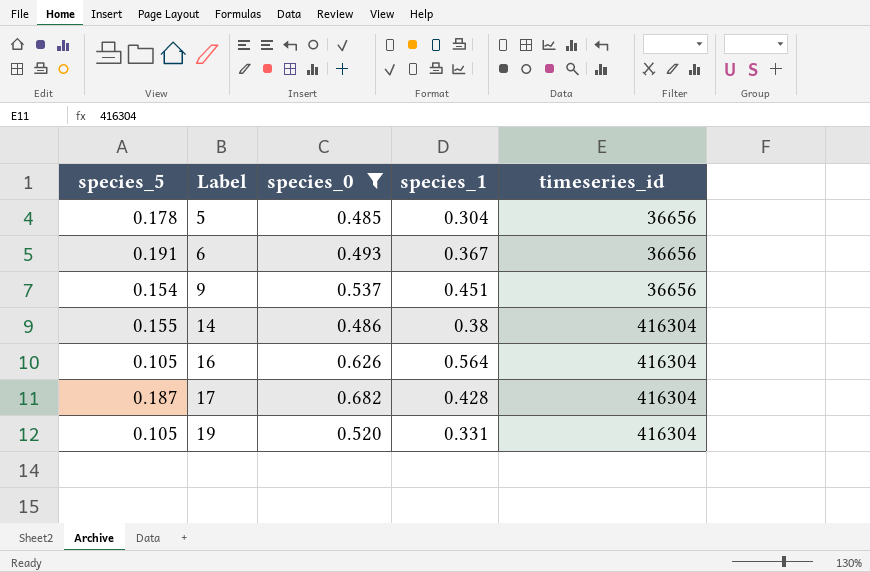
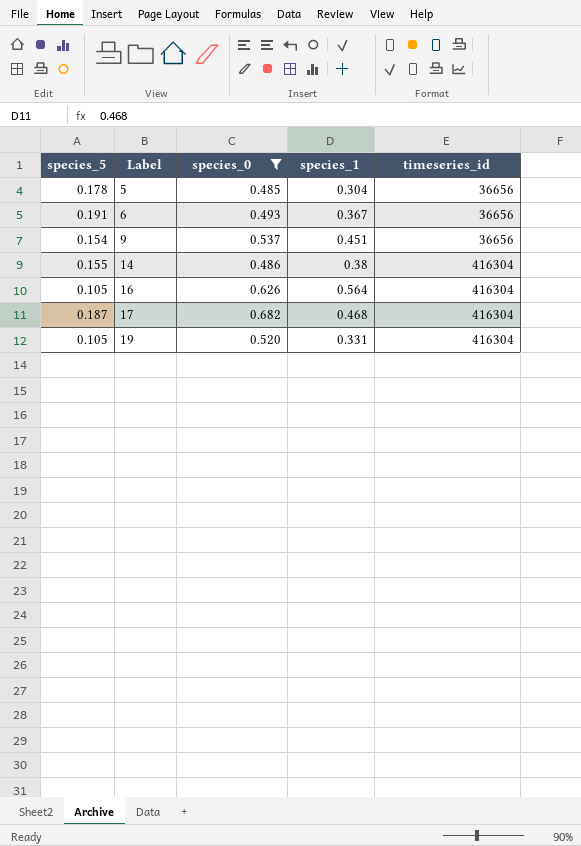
17 | species_1: 0.428 -> 0.468

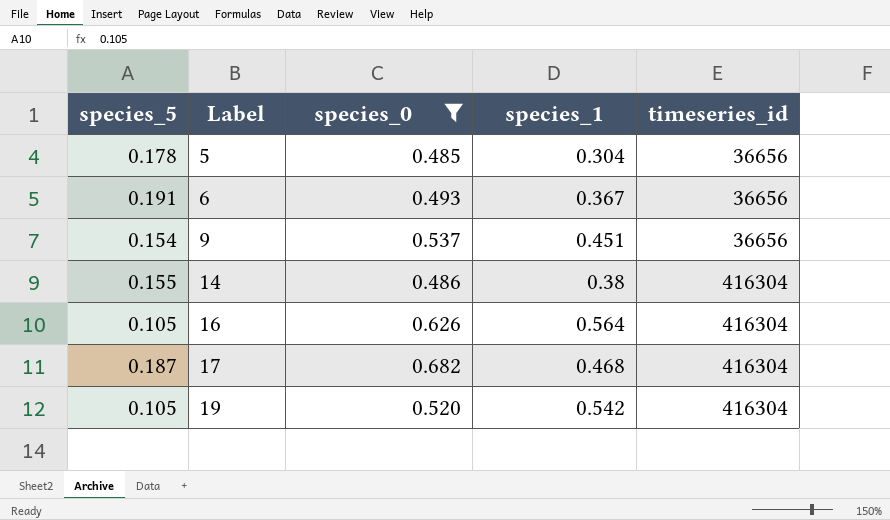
19 | species_1: 0.331 -> 0.542

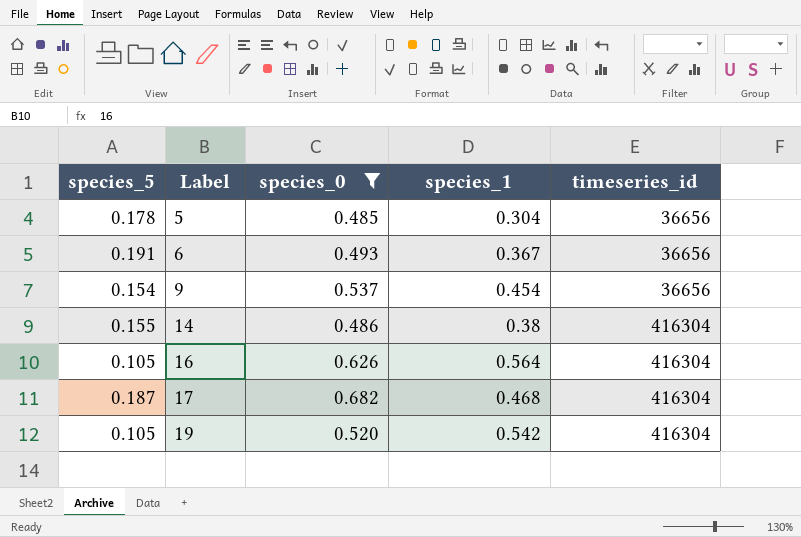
9 | species_1: 0.451 -> 0.454

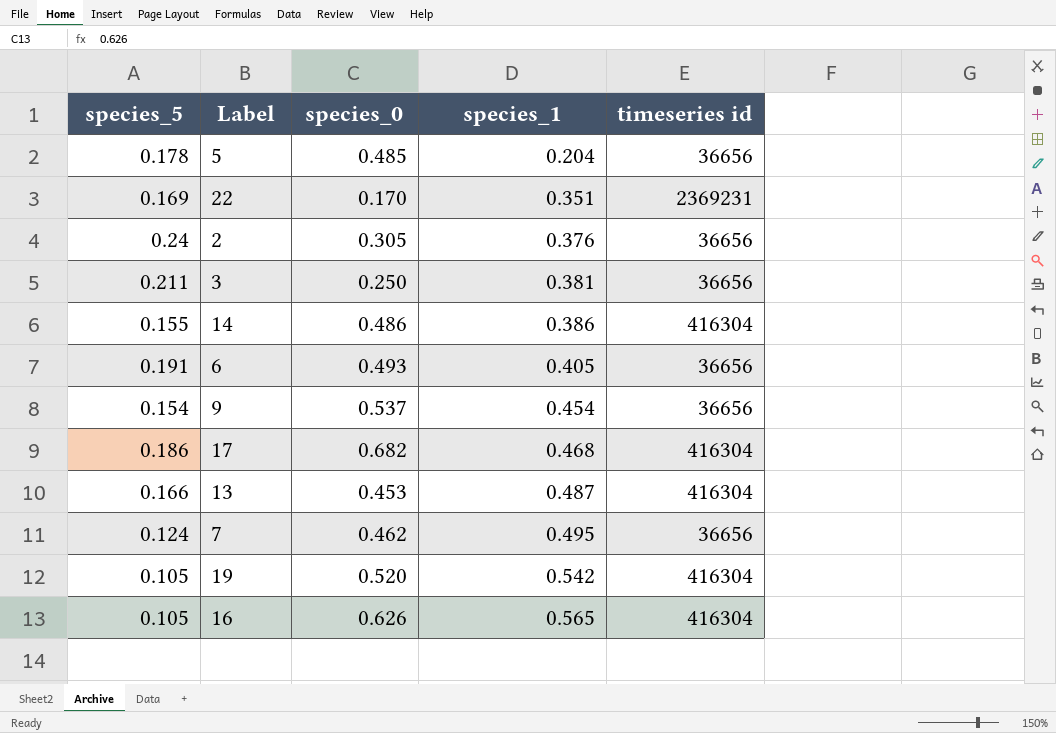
filter: species_0 >= 0.485 -> none
row order: Label ascending -> species_1 ascending
column name: timeseries_id -> timeseries id
5 | species_1: 0.304 -> 0.204
14 | species_1: 0.38 -> 0.386
6 | species_1: 0.367 -> 0.405
17 | species_5: 0.187 -> 0.186
16 | species_1: 0.564 -> 0.565

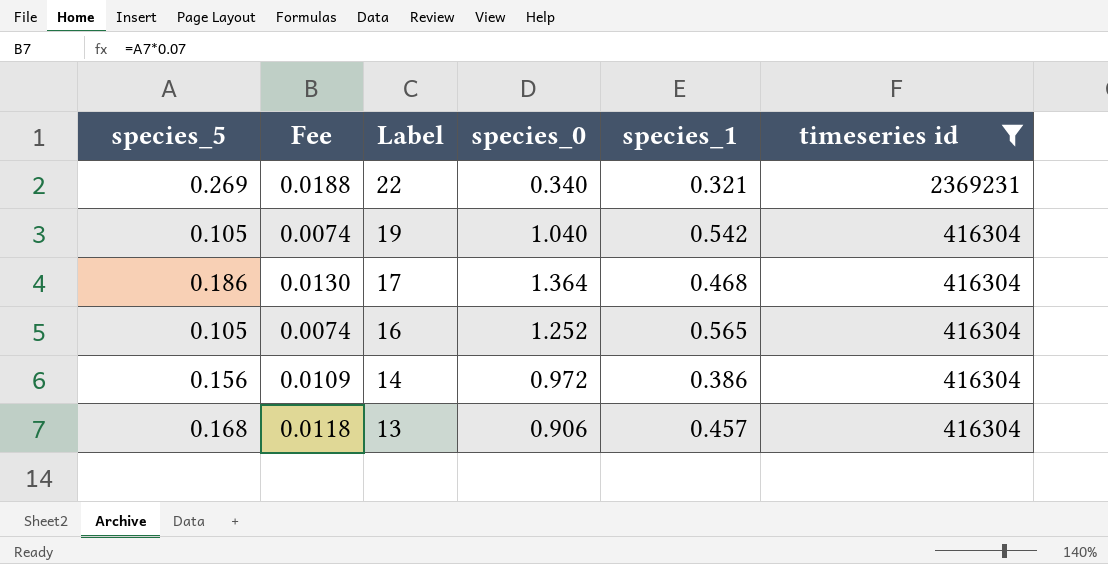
filter: none -> timeseries id != 36656
row order: species_1 ascending -> Label descending
column Fee | formula: none -> [species_5] * 0.07
22 | species_5: 0.169 -> 0.269
22 | species_0: 0.170 -> 0.340
22 | species_1: 0.351 -> 0.321
19 | species_0: 0.520 -> 1.040
17 | species_0: 0.682 -> 1.364
16 | species_0: 0.626 -> 1.252
14 | species_5: 0.155 -> 0.156
14 | species_0: 0.486 -> 0.972
13 | species_5: 0.166 -> 0.168
13 | species_0: 0.453 -> 0.906
13 | species_1: 0.487 -> 0.457

